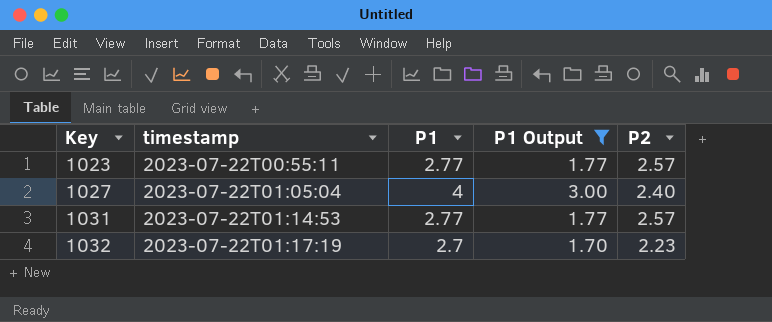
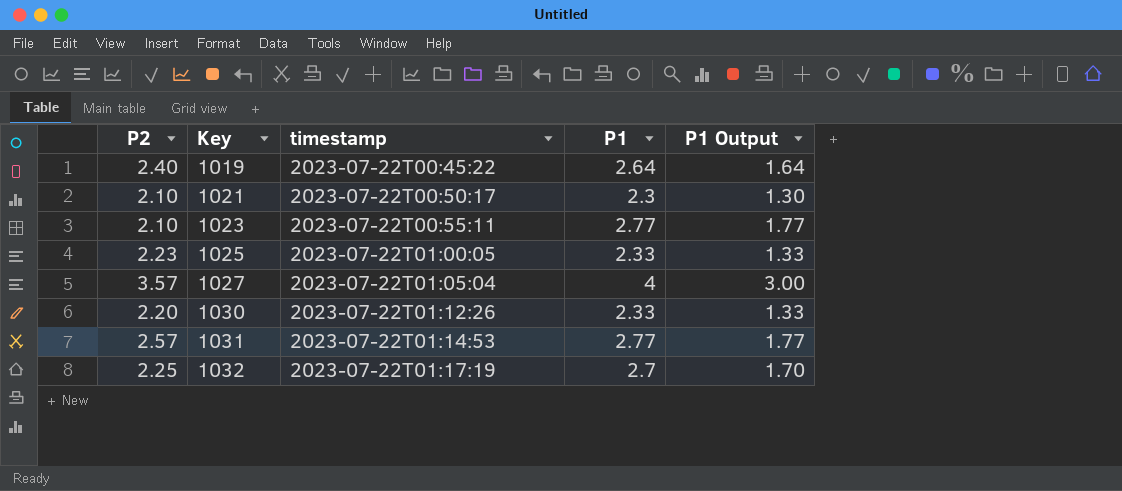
filter: P1 Output >= 1.70 -> none
column P2 | position: 5 -> 1
1023 | P2: 2.57 -> 2.10
1027 | P2: 2.40 -> 3.57
1032 | P2: 2.23 -> 2.25

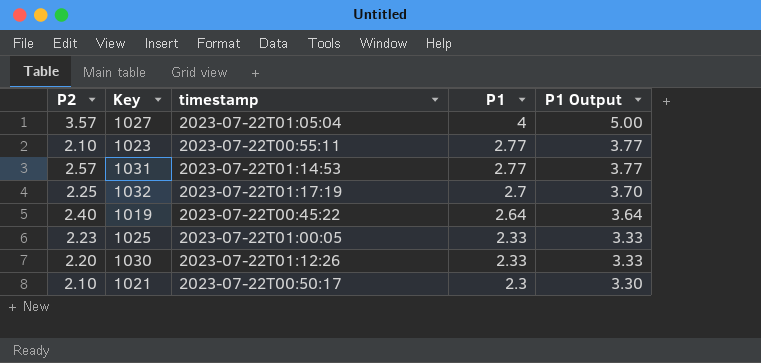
row order: Key ascending -> P1 descending
column P1 Output | formula: [P1] - 1 -> [P1] + 1

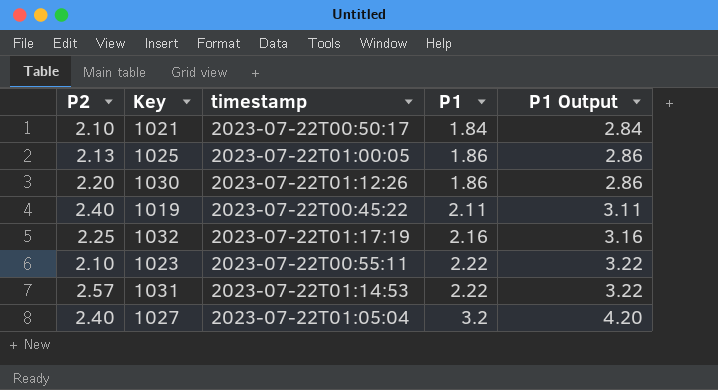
row order: P1 descending -> P1 ascending
1021 | P1: 2.3 -> 1.84
1021 | P1 Output: 3.30 -> 2.84
1025 | P2: 2.23 -> 2.13
1025 | P1: 2.33 -> 1.86
1025 | P1 Output: 3.33 -> 2.86
1030 | P1: 2.33 -> 1.86
1030 | P1 Output: 3.33 -> 2.86
1019 | P1: 2.64 -> 2.11
1019 | P1 Output: 3.64 -> 3.11
1032 | P1: 2.7 -> 2.16
1032 | P1 Output: 3.70 -> 3.16
1023 | P1: 2.77 -> 2.22
1023 | P1 Output: 3.77 -> 3.22
1031 | P1: 2.77 -> 2.22
1031 | P1 Output: 3.77 -> 3.22
1027 | P2: 3.57 -> 2.40
1027 | P1: 4 -> 3.2
1027 | P1 Output: 5.00 -> 4.20

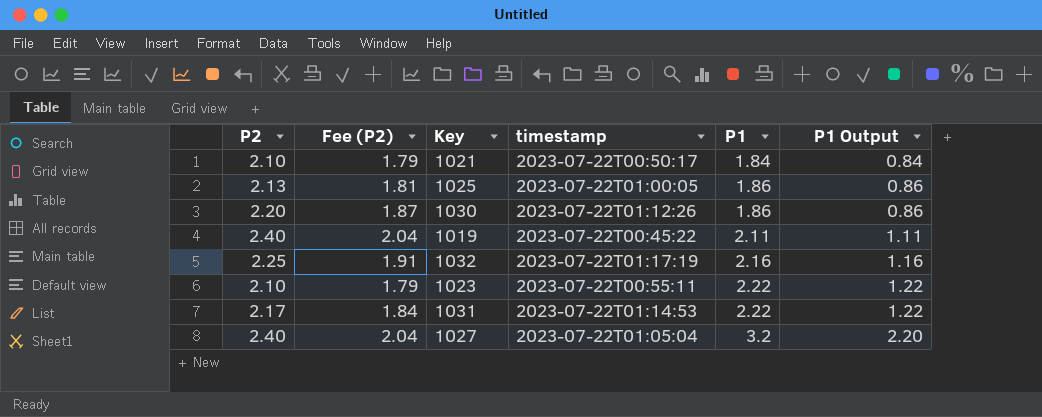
column Fee (P2) | formula: none -> [P2] * 0.85
column P1 Output | formula: [P1] + 1 -> [P1] - 1
1031 | P2: 2.57 -> 2.17

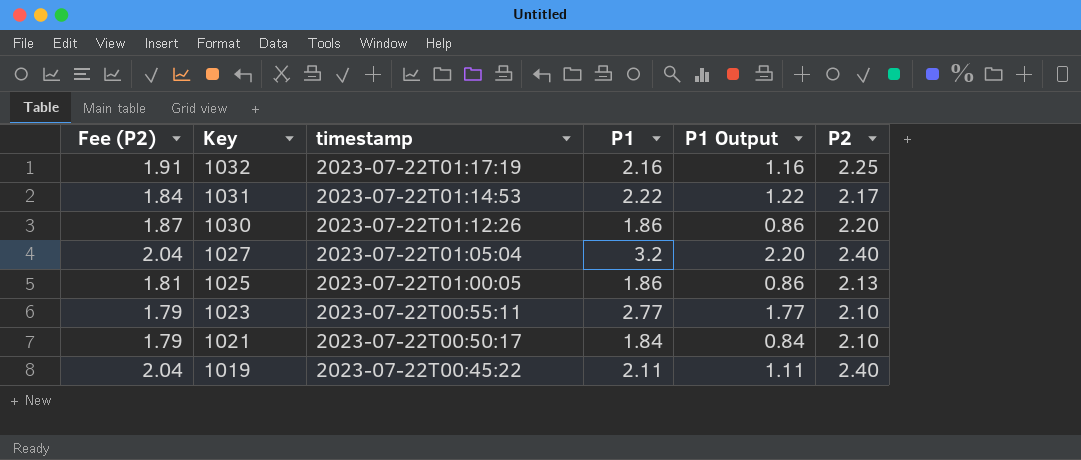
row order: P1 ascending -> Key descending
column P2 | position: 1 -> 6
1023 | P1: 2.22 -> 2.77
1023 | P1 Output: 1.22 -> 1.77

